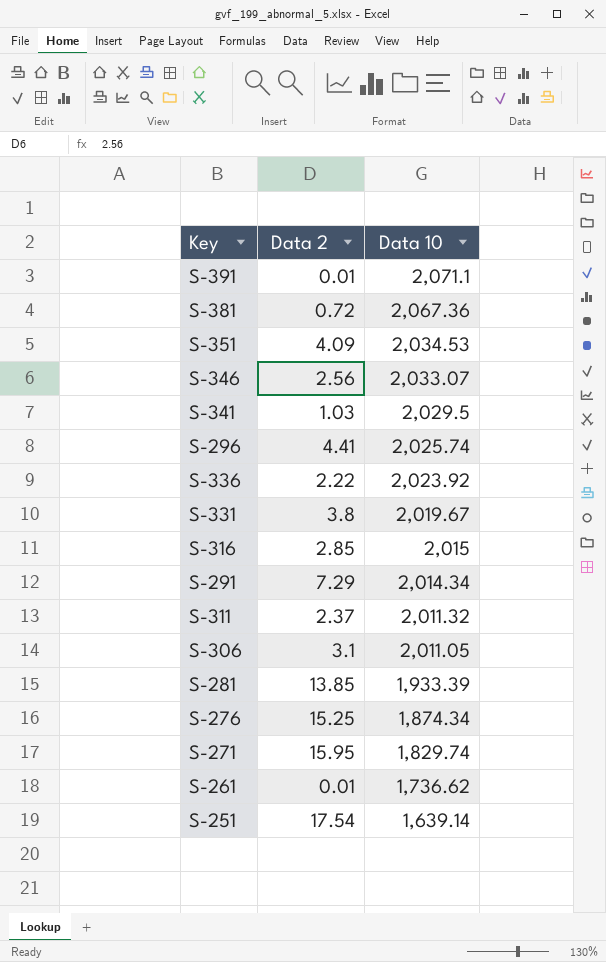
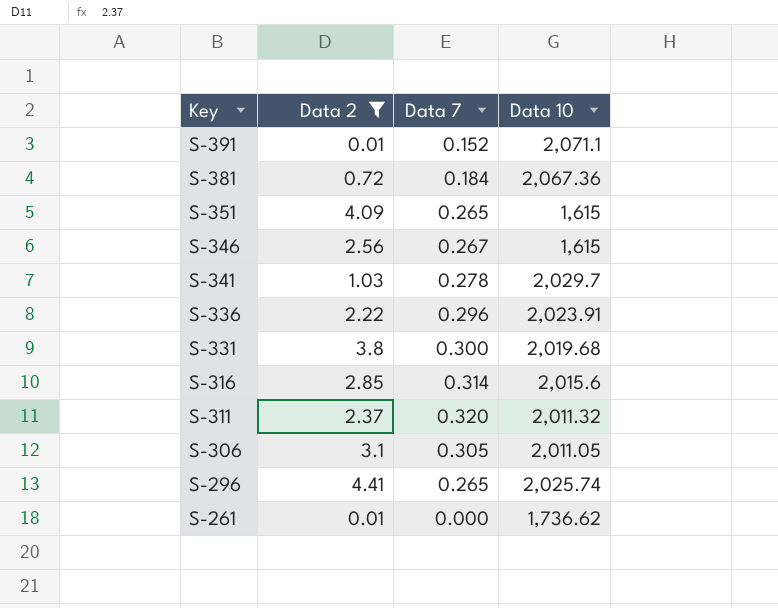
filter: none -> Data 2 <= 4.41
row order: Data 10 descending -> Key descending
column Data 7 | position: none -> 3
S-351 | Data 10: 2,034.53 -> 1,615
S-346 | Data 10: 2,033.07 -> 1,615
S-341 | Data 10: 2,029.5 -> 2,029.7
S-336 | Data 10: 2,023.92 -> 2,023.91
S-331 | Data 10: 2,019.67 -> 2,019.68
S-316 | Data 10: 2,015 -> 2,015.6

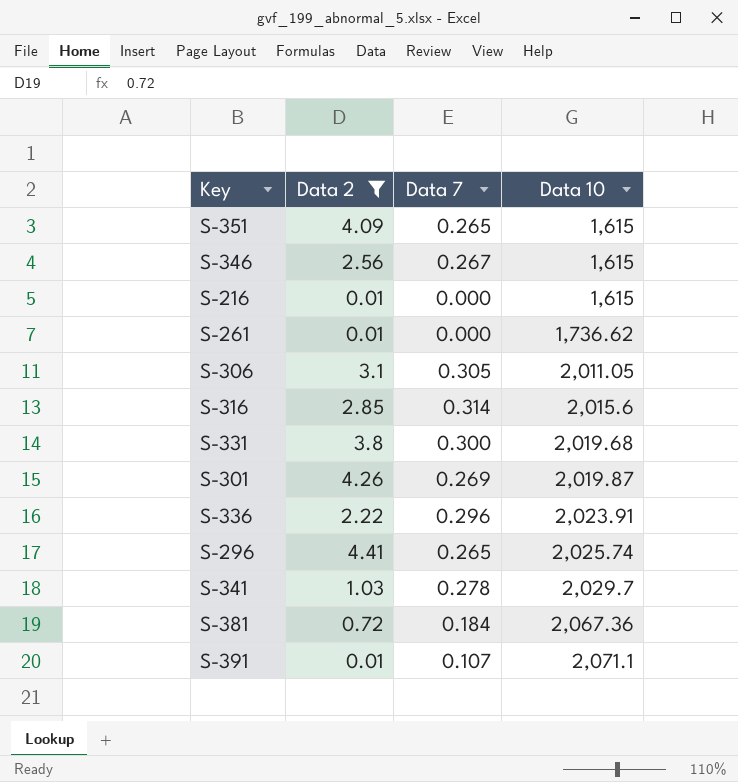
row order: Key descending -> Data 10 ascending
row S-311: 2.37 | 0.320 | 2,011.32 -> none
row S-216: none -> 0.01 | 0.000 | 1,615
row S-301: none -> 4.26 | 0.269 | 2,019.87
S-391 | Data 7: 0.152 -> 0.107

